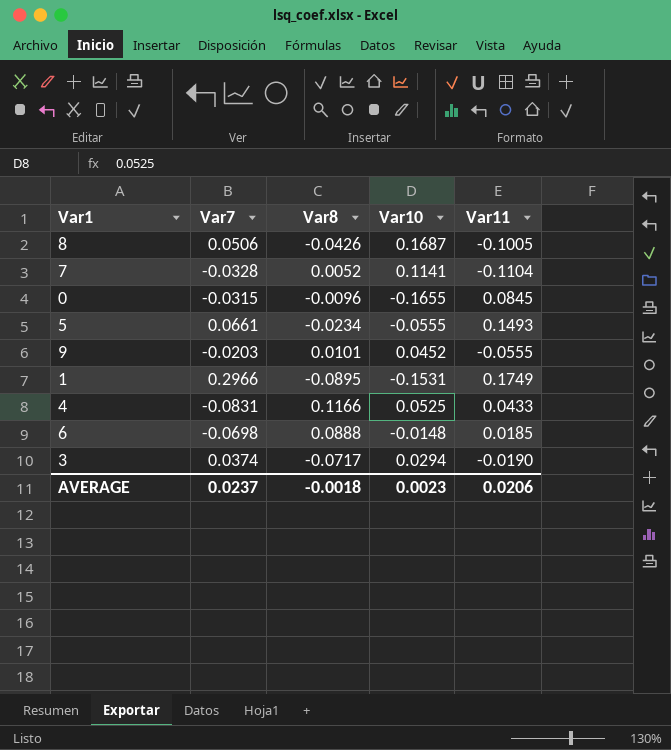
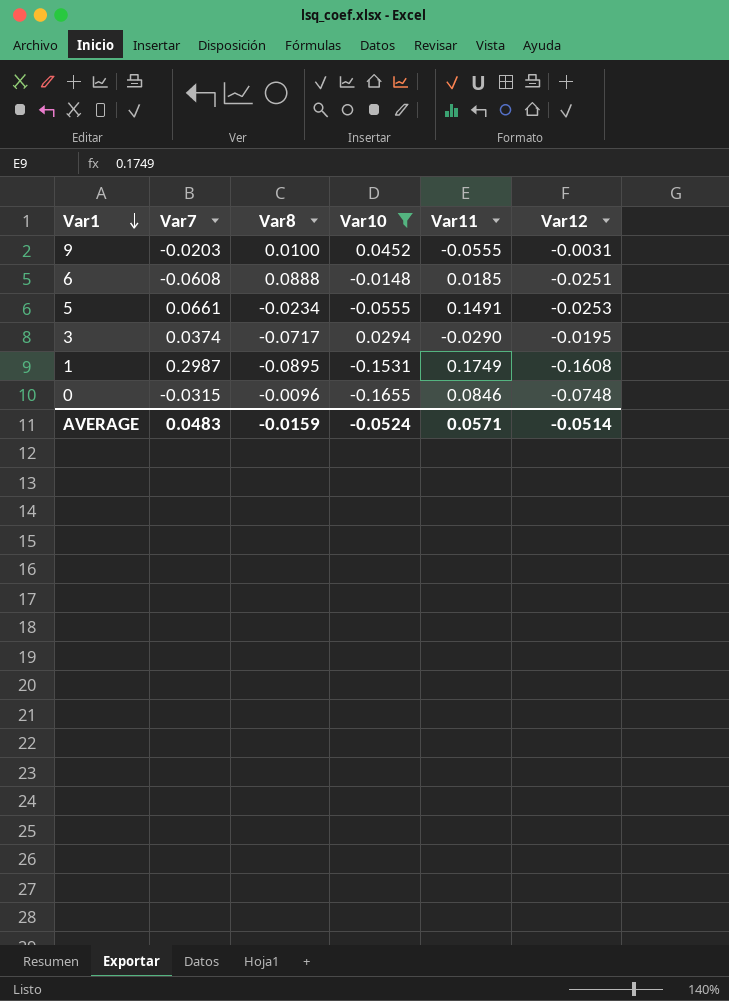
filter: none -> Var10 <= 0.0452
row order: none -> Var1 descending
column Var12 | position: none -> 6
9 | Var8: 0.0101 -> 0.0100
6 | Var7: -0.0698 -> -0.0608
5 | Var11: 0.1493 -> 0.1491
3 | Var11: -0.0190 -> -0.0290
1 | Var7: 0.2966 -> 0.2987
0 | Var11: 0.0845 -> 0.0846
AVERAGE | Var7: 0.0237 -> 0.0483
AVERAGE | Var8: -0.0018 -> -0.0159
AVERAGE | Var10: 0.0023 -> -0.0524
AVERAGE | Var11: 0.0206 -> 0.0571

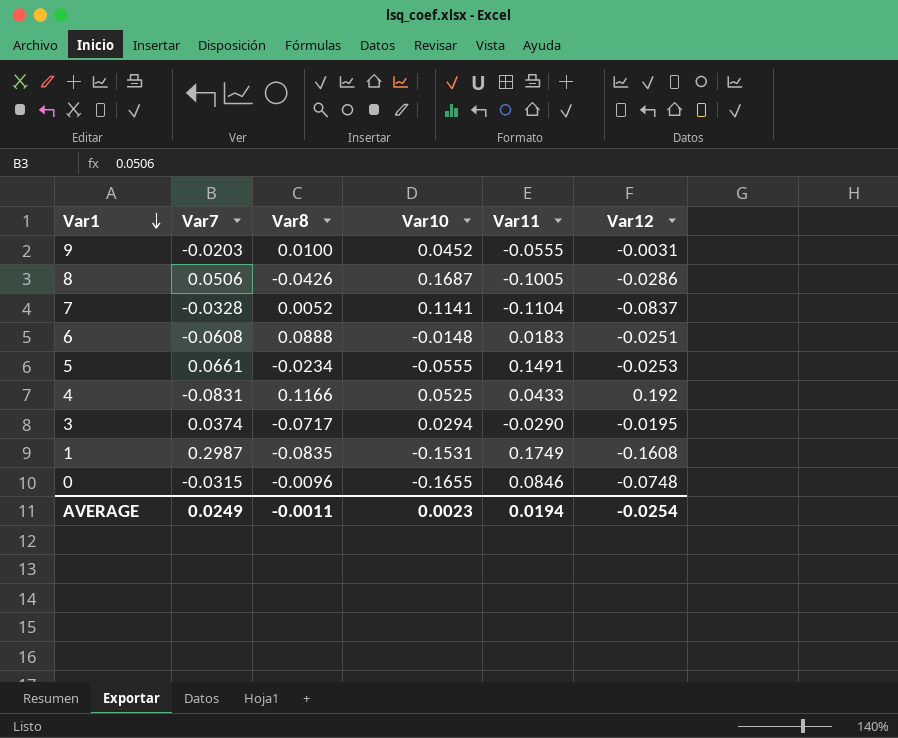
filter: Var10 <= 0.0452 -> none
6 | Var11: 0.0185 -> 0.0183
1 | Var8: -0.0895 -> -0.0835
AVERAGE | Var7: 0.0483 -> 0.0249
AVERAGE | Var8: -0.0159 -> -0.0011
AVERAGE | Var10: -0.0524 -> 0.0023
AVERAGE | Var11: 0.0571 -> 0.0194
AVERAGE | Var12: -0.0514 -> -0.0254

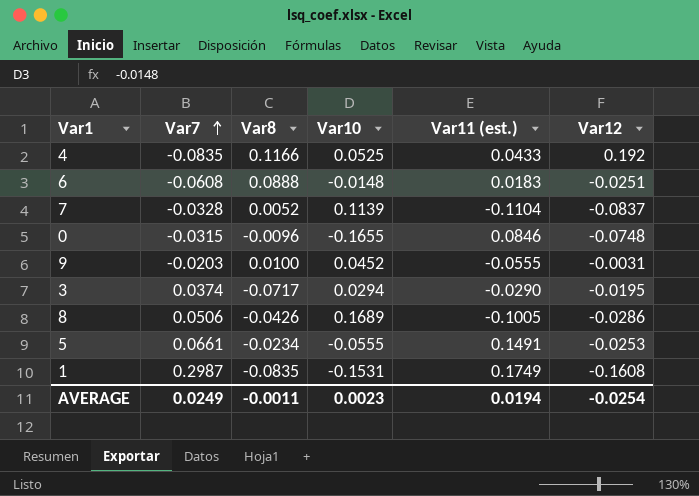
row order: Var1 descending -> Var7 ascending
column name: Var11 -> Var11 (est.)
4 | Var7: -0.0831 -> -0.0835
7 | Var10: 0.1141 -> 0.1139
8 | Var10: 0.1687 -> 0.1689

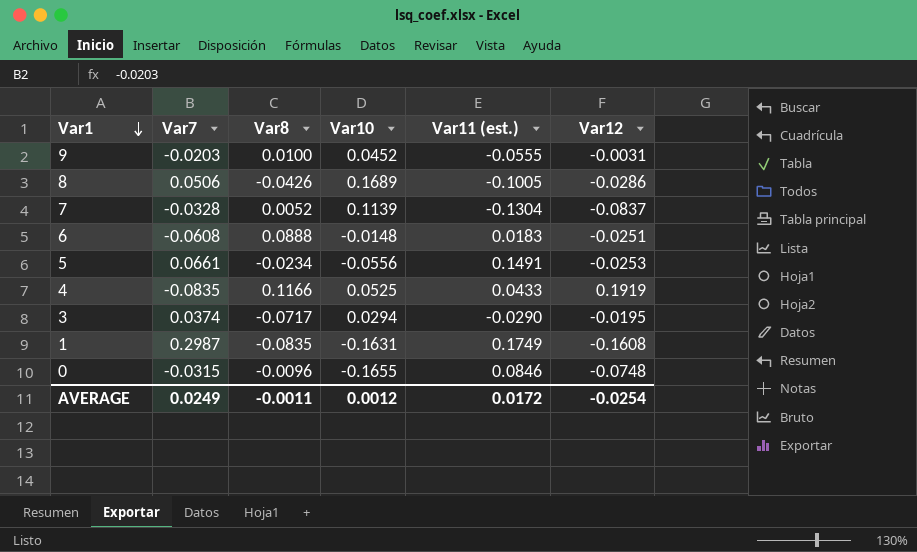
row order: Var7 ascending -> Var1 descending
7 | Var11 (est.): -0.1104 -> -0.1304
5 | Var10: -0.0555 -> -0.0556
4 | Var12: 0.192 -> 0.1919
1 | Var10: -0.1531 -> -0.1631
AVERAGE | Var10: 0.0023 -> 0.0012
AVERAGE | Var11 (est.): 0.0194 -> 0.0172

